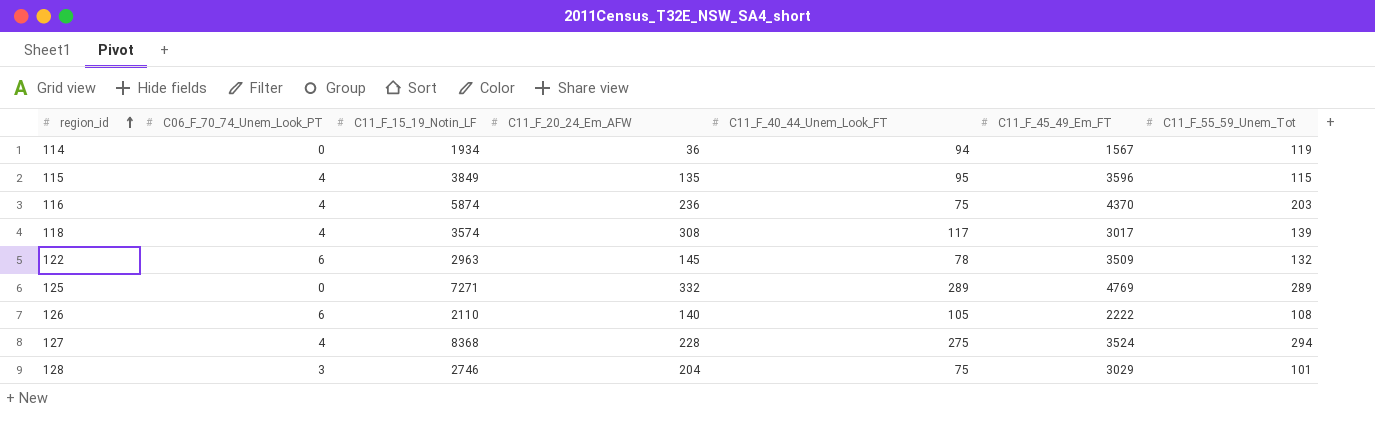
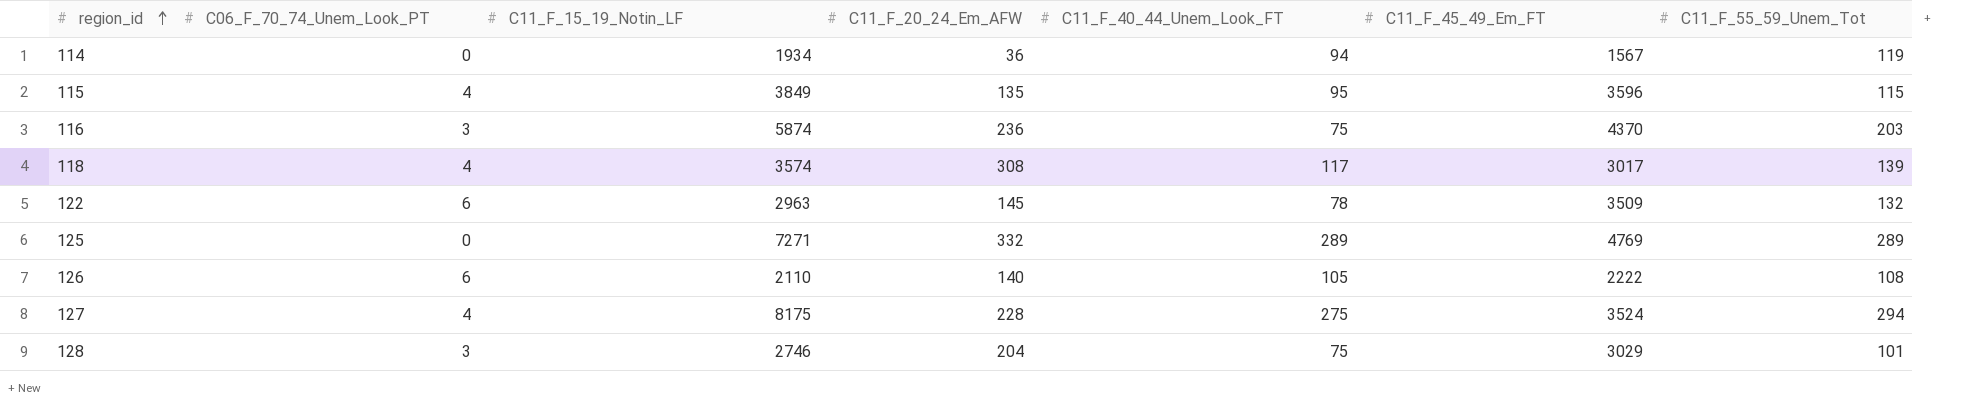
116 | C06_F_70_74_Unem_Look_PT: 4 -> 3
127 | C11_F_15_19_Notin_LF: 8368 -> 8175

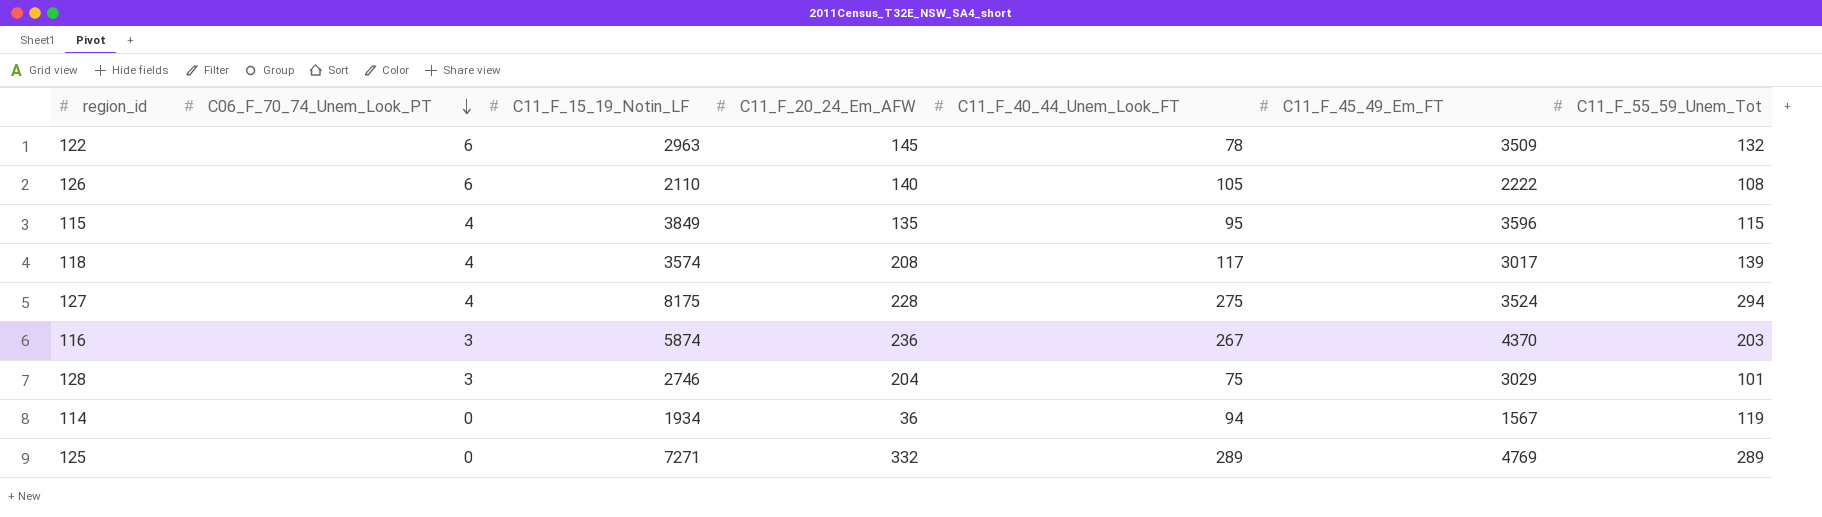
row order: region_id ascending -> C06_F_70_74_Unem_Look_PT descending
118 | C11_F_20_24_Em_AFW: 308 -> 208
116 | C11_F_40_44_Unem_Look_FT: 75 -> 267

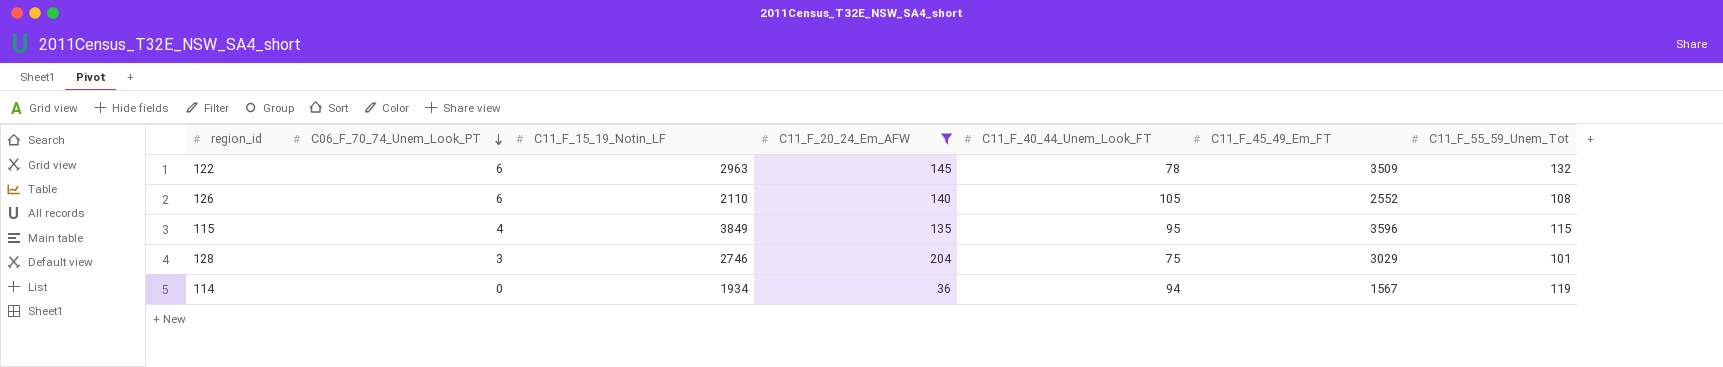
filter: none -> C11_F_20_24_Em_AFW <= 204
126 | C11_F_45_49_Em_FT: 2222 -> 2552

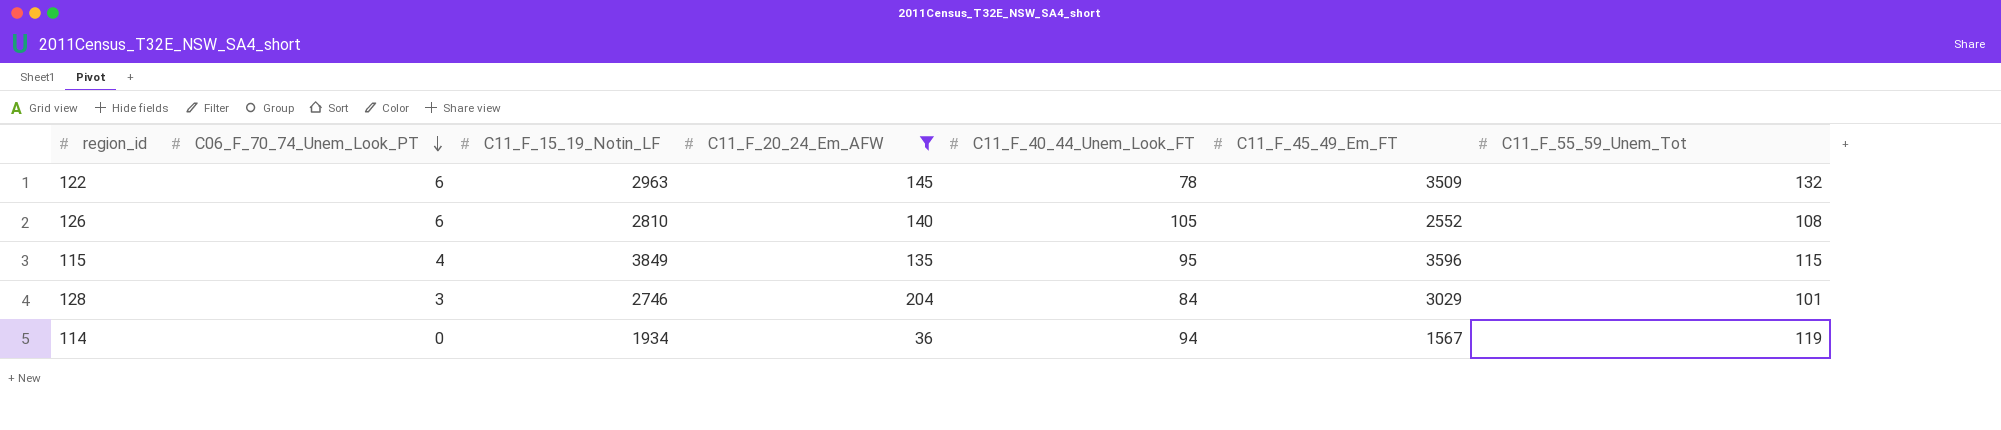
126 | C11_F_15_19_Notin_LF: 2110 -> 2810
128 | C11_F_40_44_Unem_Look_FT: 75 -> 84

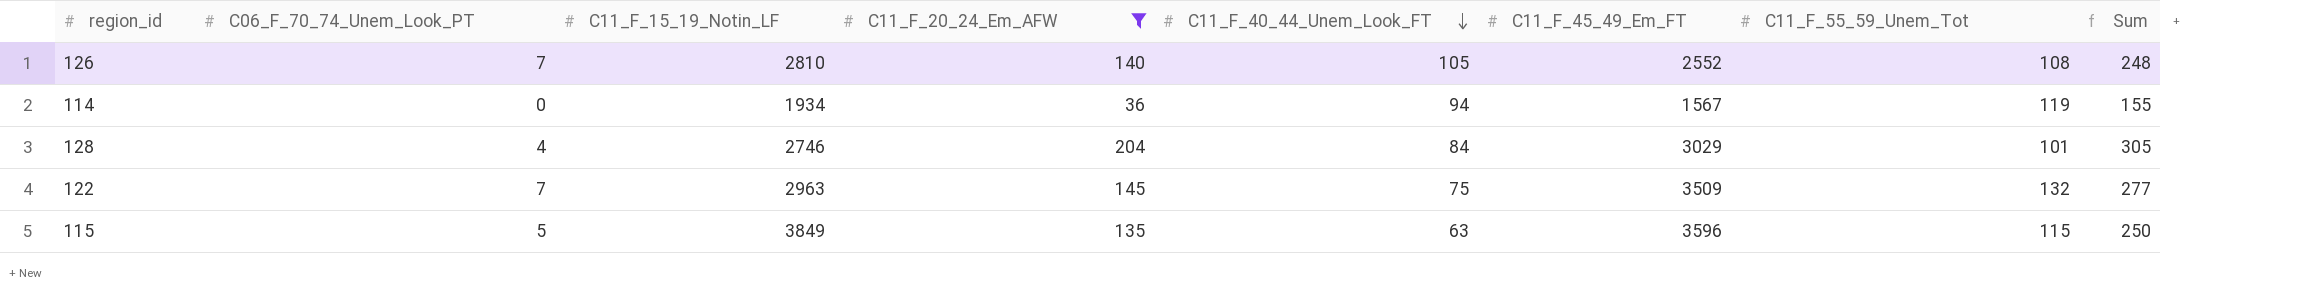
row order: C06_F_70_74_Unem_Look_PT descending -> C11_F_40_44_Unem_Look_FT descending
column Sum | formula: none -> [C11_F_20_24_Em_AFW] + [C11_F_55_59_Unem_Tot]
126 | C06_F_70_74_Unem_Look_PT: 6 -> 7
128 | C06_F_70_74_Unem_Look_PT: 3 -> 4
122 | C06_F_70_74_Unem_Look_PT: 6 -> 7
122 | C11_F_40_44_Unem_Look_FT: 78 -> 75
115 | C06_F_70_74_Unem_Look_PT: 4 -> 5
115 | C11_F_40_44_Unem_Look_FT: 95 -> 63

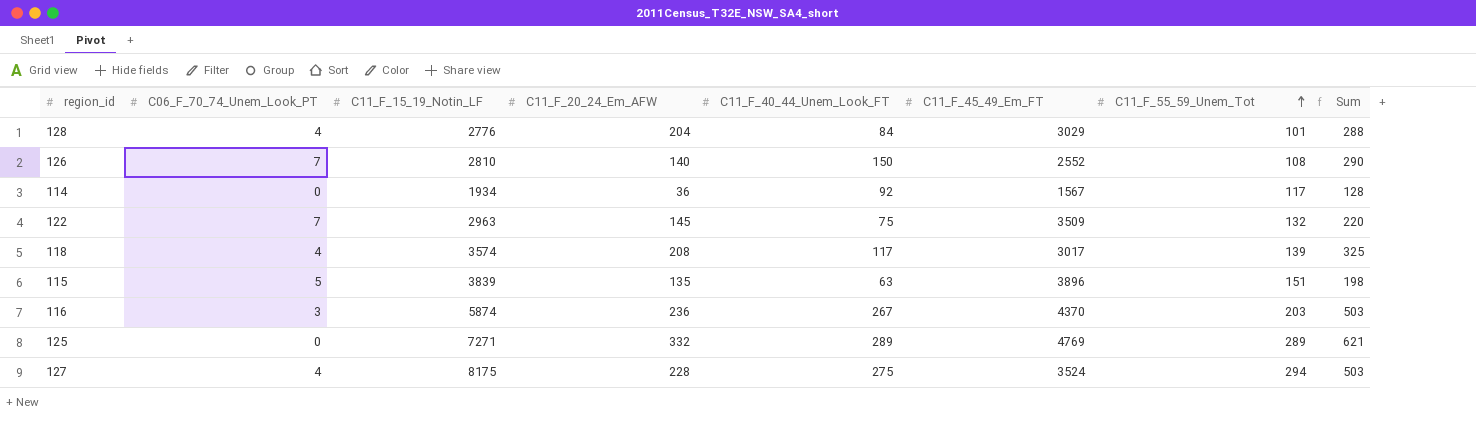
filter: C11_F_20_24_Em_AFW <= 204 -> none
row order: C11_F_40_44_Unem_Look_FT descending -> C11_F_55_59_Unem_Tot ascending
column Sum | formula: [C11_F_20_24_Em_AFW] + [C11_F_55_59_Unem_Tot] -> [C11_F_20_24_Em_AFW] + [C11_F_40_44_Unem_Look_FT]
128 | C11_F_15_19_Notin_LF: 2746 -> 2776
126 | C11_F_40_44_Unem_Look_FT: 105 -> 150
114 | C11_F_40_44_Unem_Look_FT: 94 -> 92
114 | C11_F_55_59_Unem_Tot: 119 -> 117
115 | C11_F_15_19_Notin_LF: 3849 -> 3839
115 | C11_F_45_49_Em_FT: 3596 -> 3896
115 | C11_F_55_59_Unem_Tot: 115 -> 151

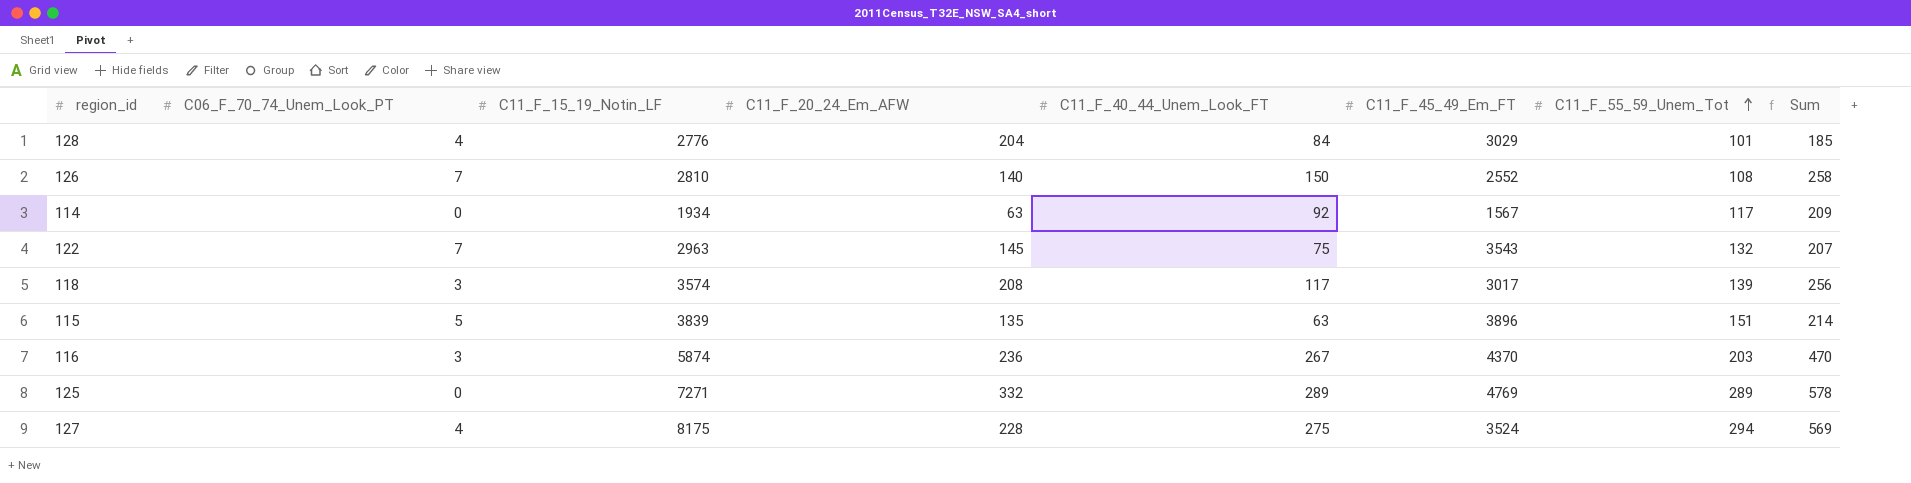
column Sum | formula: [C11_F_20_24_Em_AFW] + [C11_F_40_44_Unem_Look_FT] -> [C11_F_40_44_Unem_Look_FT] + [C11_F_55_59_Unem_Tot]
114 | C11_F_20_24_Em_AFW: 36 -> 63
122 | C11_F_45_49_Em_FT: 3509 -> 3543
118 | C06_F_70_74_Unem_Look_PT: 4 -> 3

